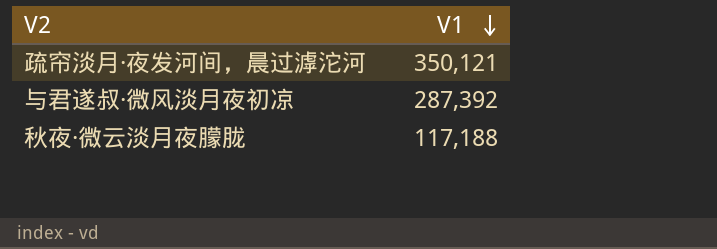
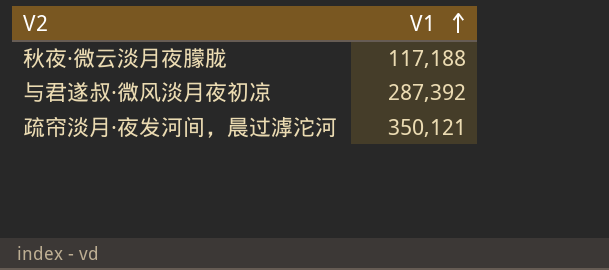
row order: V1 descending -> V1 ascending

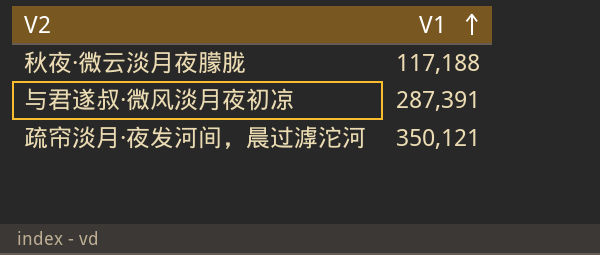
与君遂叔·微风淡月夜初凉 | V1: 287,392 -> 287,391

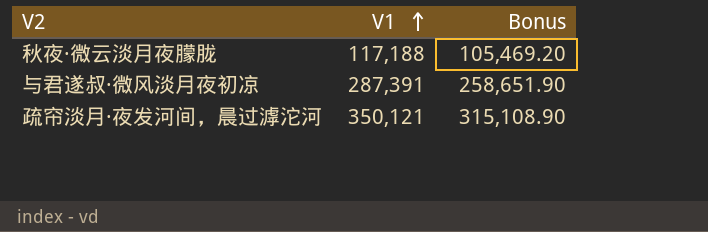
column Bonus | formula: none -> [V1] * 0.9

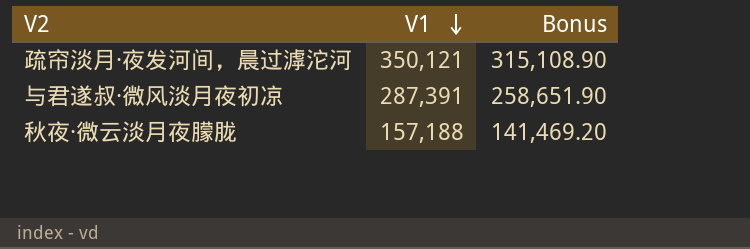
row order: V1 ascending -> V1 descending
秋夜·微云淡月夜朦胧 | V1: 117,188 -> 157,188
秋夜·微云淡月夜朦胧 | Bonus: 105,469.20 -> 141,469.20

